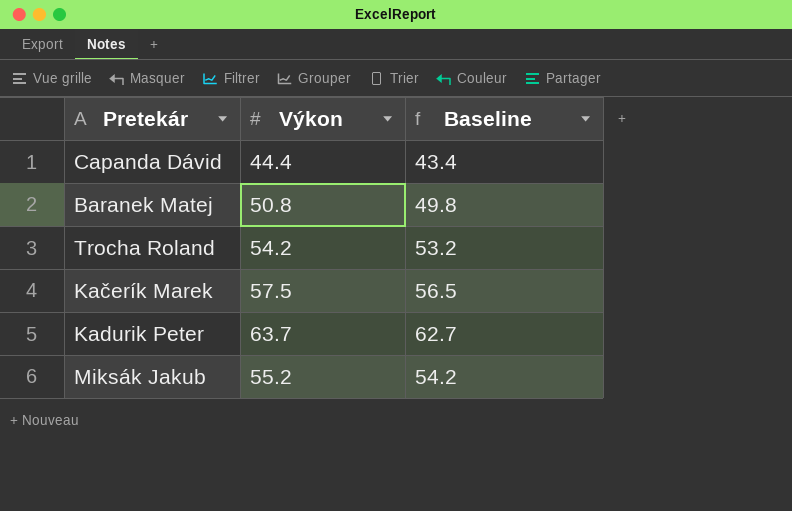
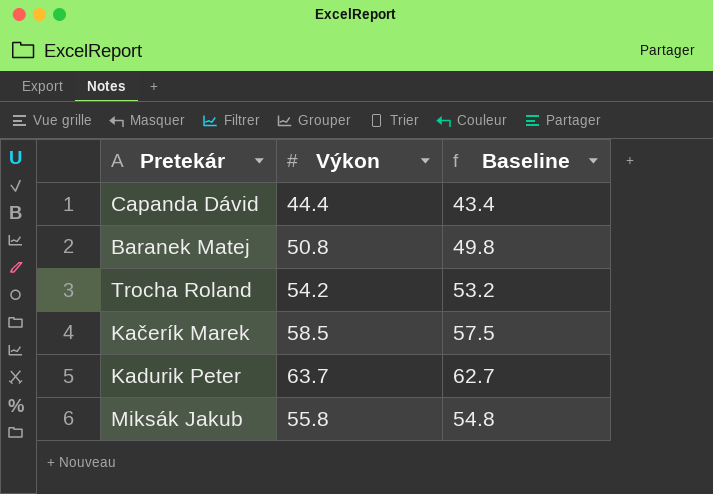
Kačerík Marek | Výkon: 57.5 -> 58.5
Kačerík Marek | Baseline: 56.5 -> 57.5
Miksák Jakub | Výkon: 55.2 -> 55.8
Miksák Jakub | Baseline: 54.2 -> 54.8

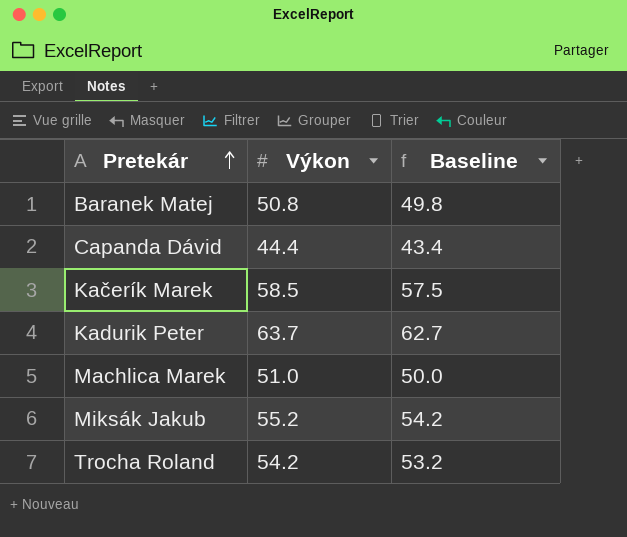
row order: none -> Pretekár ascending
row Machlica Marek: none -> 51.0 | 50.0
Miksák Jakub | Výkon: 55.8 -> 55.2
Miksák Jakub | Baseline: 54.8 -> 54.2

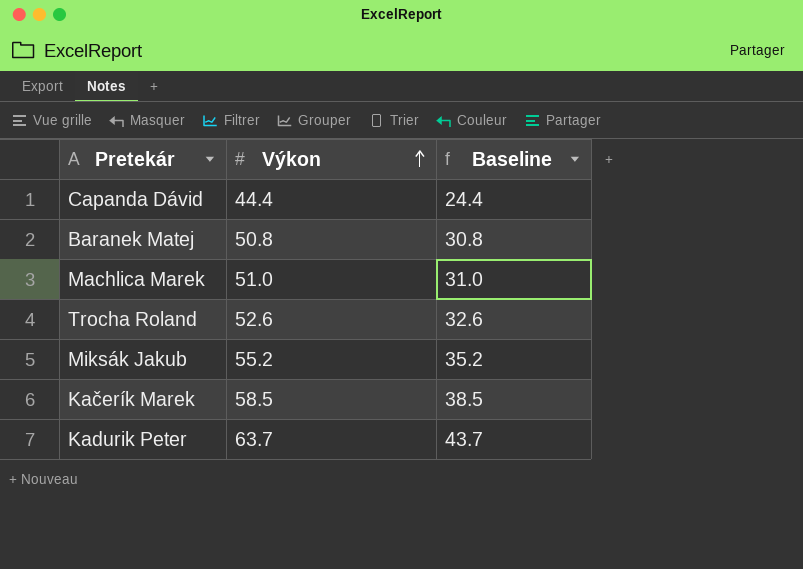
row order: Pretekár ascending -> Výkon ascending
column Baseline | formula: [Výkon] - 1 -> [Výkon] - 20
Trocha Roland | Výkon: 54.2 -> 52.6

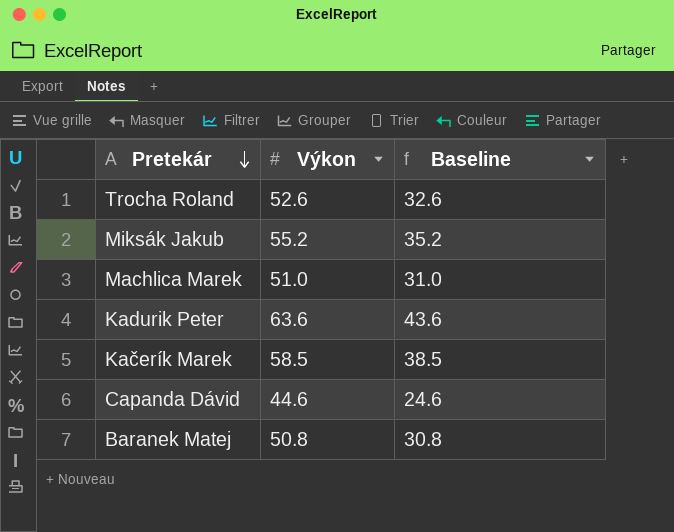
row order: Výkon ascending -> Pretekár descending
Kadurik Peter | Výkon: 63.7 -> 63.6
Kadurik Peter | Baseline: 43.7 -> 43.6
Capanda Dávid | Výkon: 44.4 -> 44.6
Capanda Dávid | Baseline: 24.4 -> 24.6

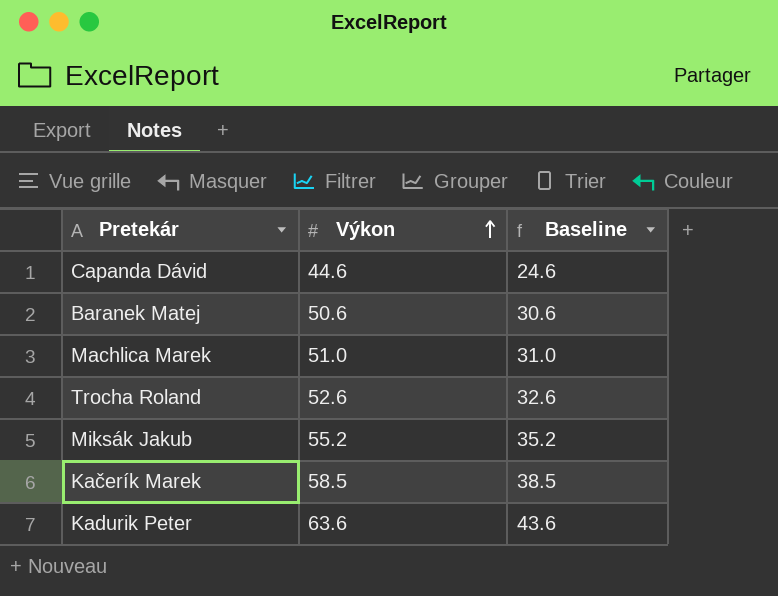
row order: Pretekár descending -> Výkon ascending
Baranek Matej | Výkon: 50.8 -> 50.6
Baranek Matej | Baseline: 30.8 -> 30.6

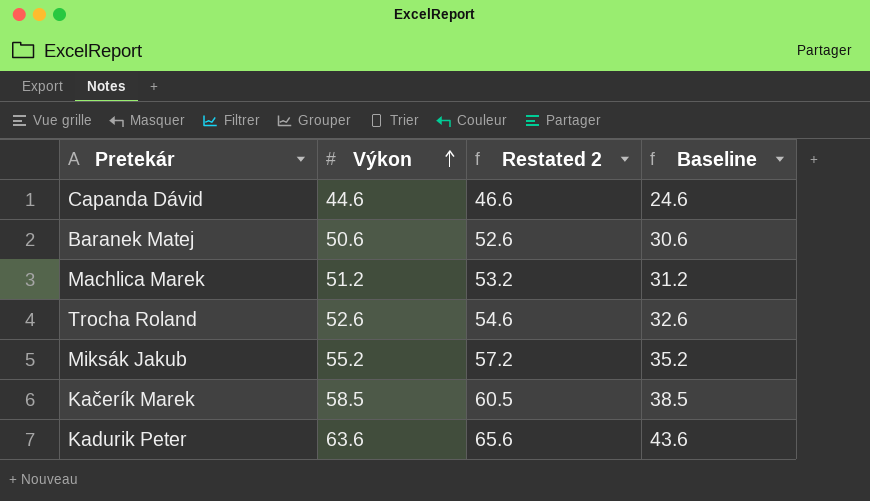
column Restated 2 | formula: none -> [Výkon] + 2
Machlica Marek | Výkon: 51.0 -> 51.2
Machlica Marek | Baseline: 31.0 -> 31.2

